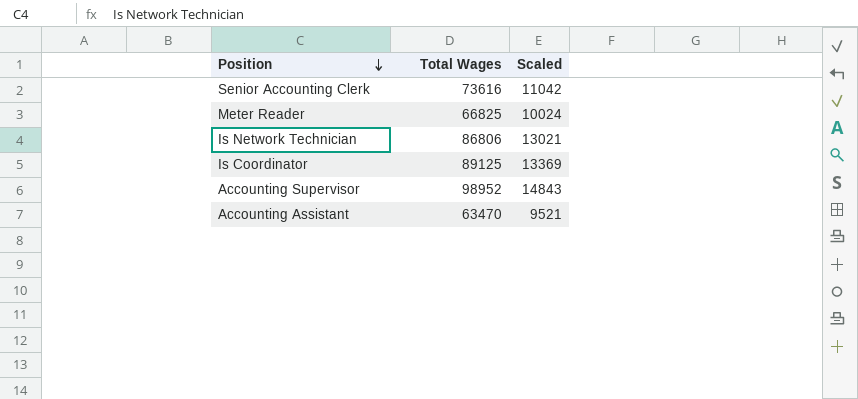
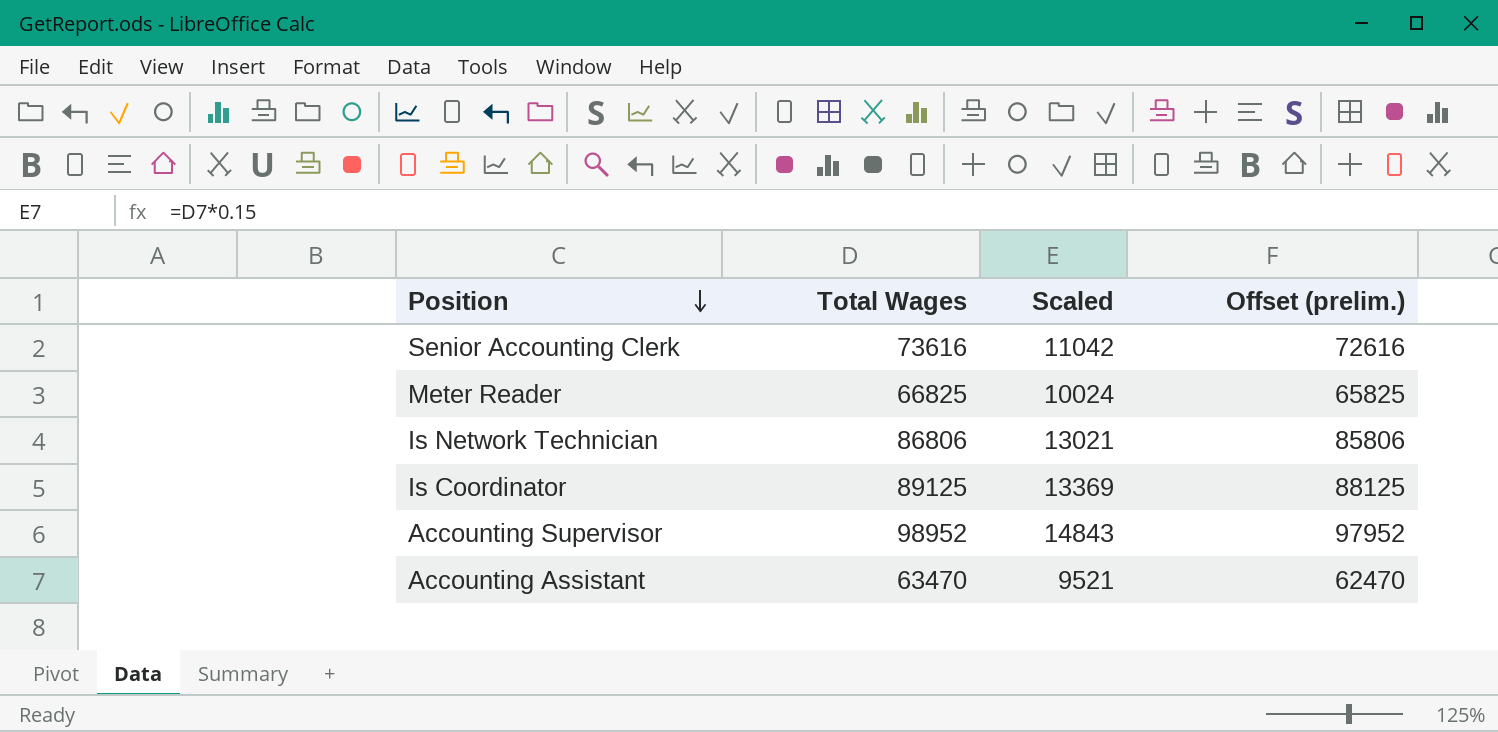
column Offset (prelim.) | formula: none -> [Total Wages] - 1000

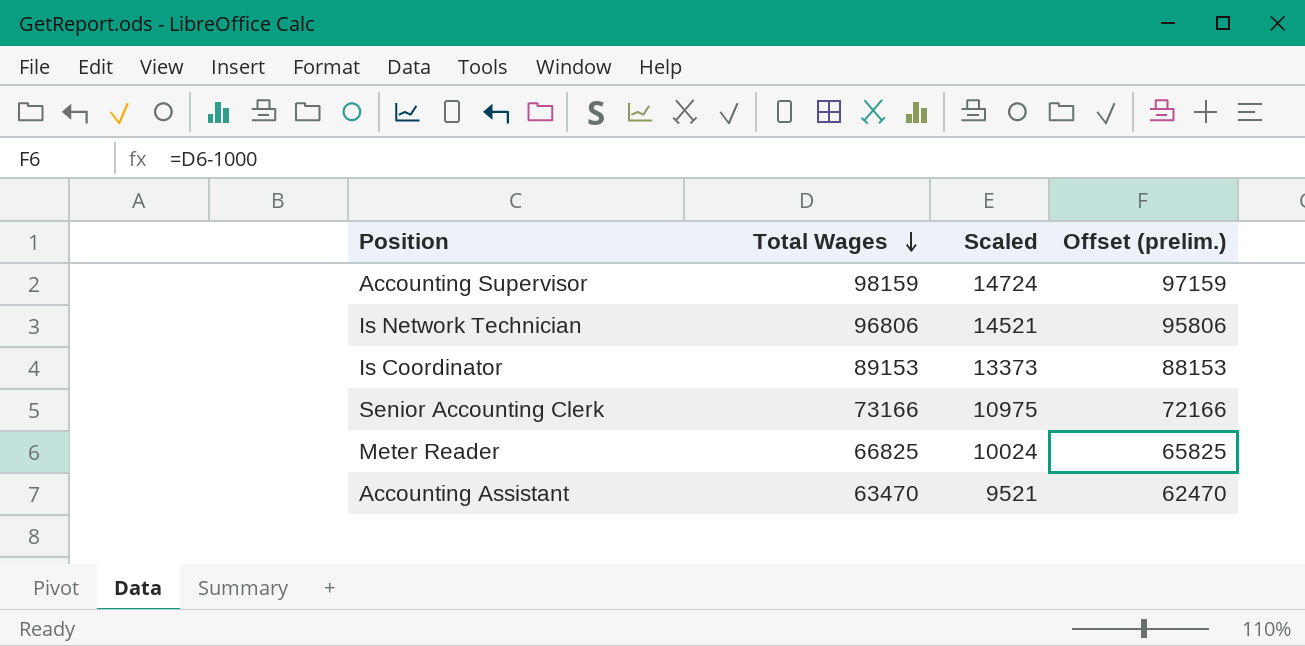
row order: Position descending -> Total Wages descending
Accounting Supervisor | Total Wages: 98952 -> 98159
Accounting Supervisor | Scaled: 14843 -> 14724
Accounting Supervisor | Offset (prelim.): 97952 -> 97159
Is Network Technician | Total Wages: 86806 -> 96806
Is Network Technician | Scaled: 13021 -> 14521
Is Network Technician | Offset (prelim.): 85806 -> 95806
Is Coordinator | Total Wages: 89125 -> 89153
Is Coordinator | Scaled: 13369 -> 13373
Is Coordinator | Offset (prelim.): 88125 -> 88153
Senior Accounting Clerk | Total Wages: 73616 -> 73166
Senior Accounting Clerk | Scaled: 11042 -> 10975
Senior Accounting Clerk | Offset (prelim.): 72616 -> 72166

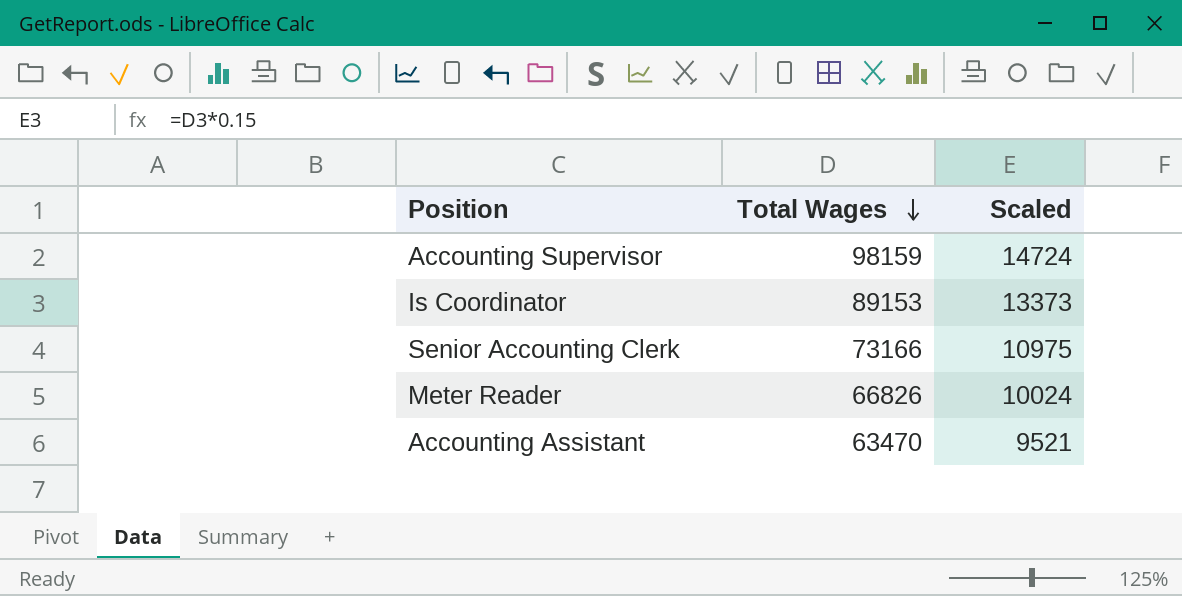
column Offset (prelim.) | formula: [Total Wages] - 1000 -> none
row Is Network Technician: 96806 | 14521 | 95806 -> none
Meter Reader | Total Wages: 66825 -> 66826

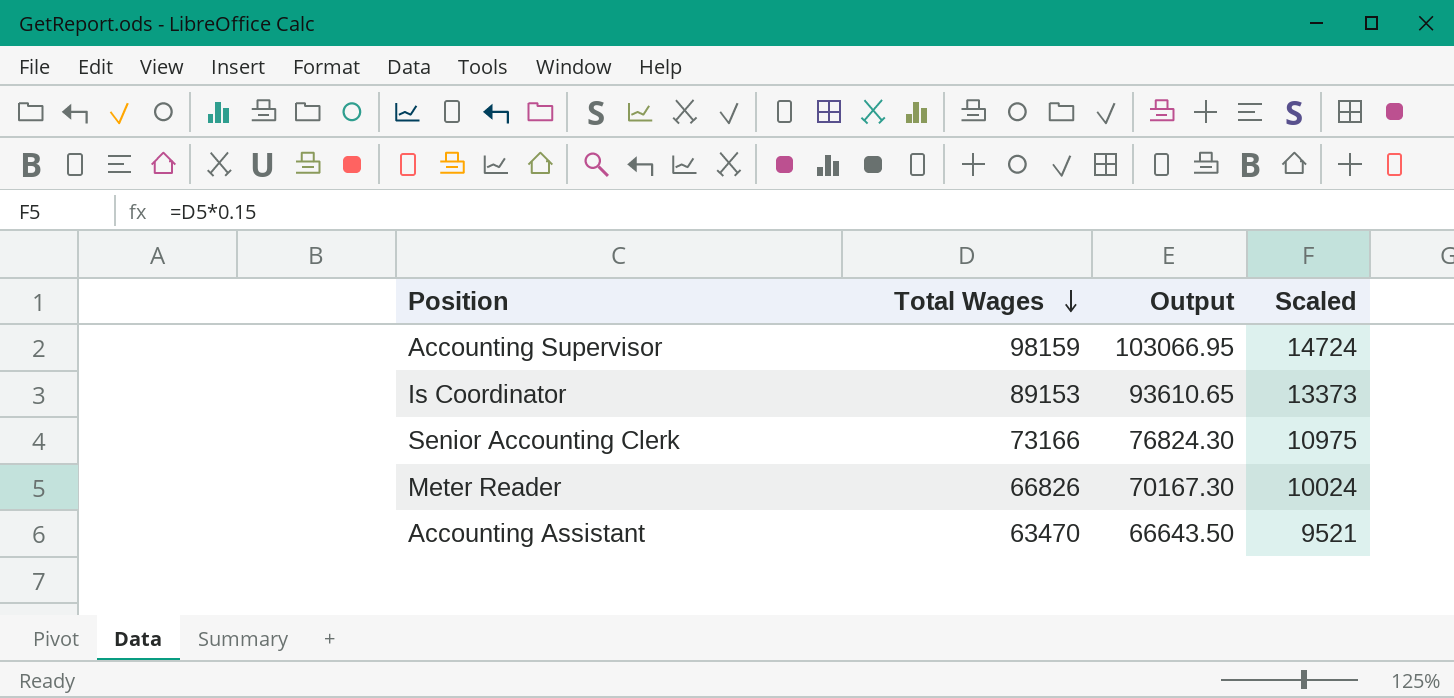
column Output | formula: none -> [Total Wages] * 1.05

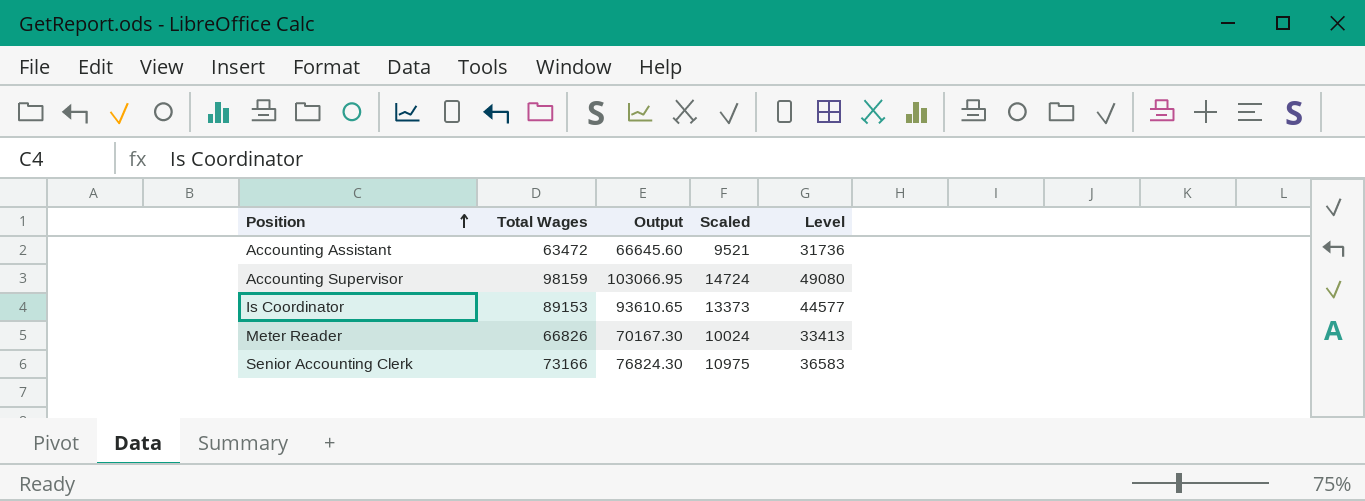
row order: Total Wages descending -> Position ascending
column Level | formula: none -> [Total Wages] * 0.5
Accounting Assistant | Total Wages: 63470 -> 63472
Accounting Assistant | Output: 66643.50 -> 66645.60

